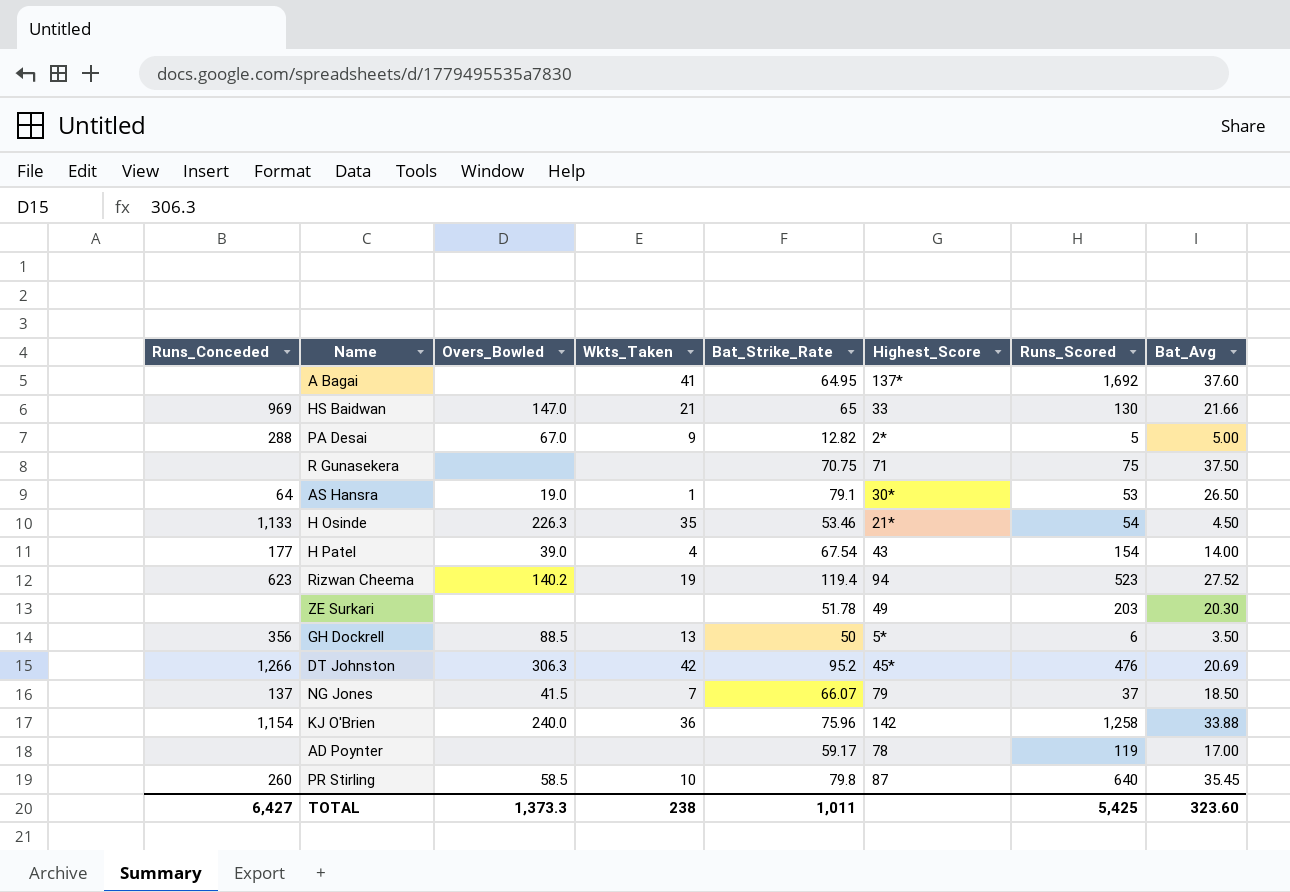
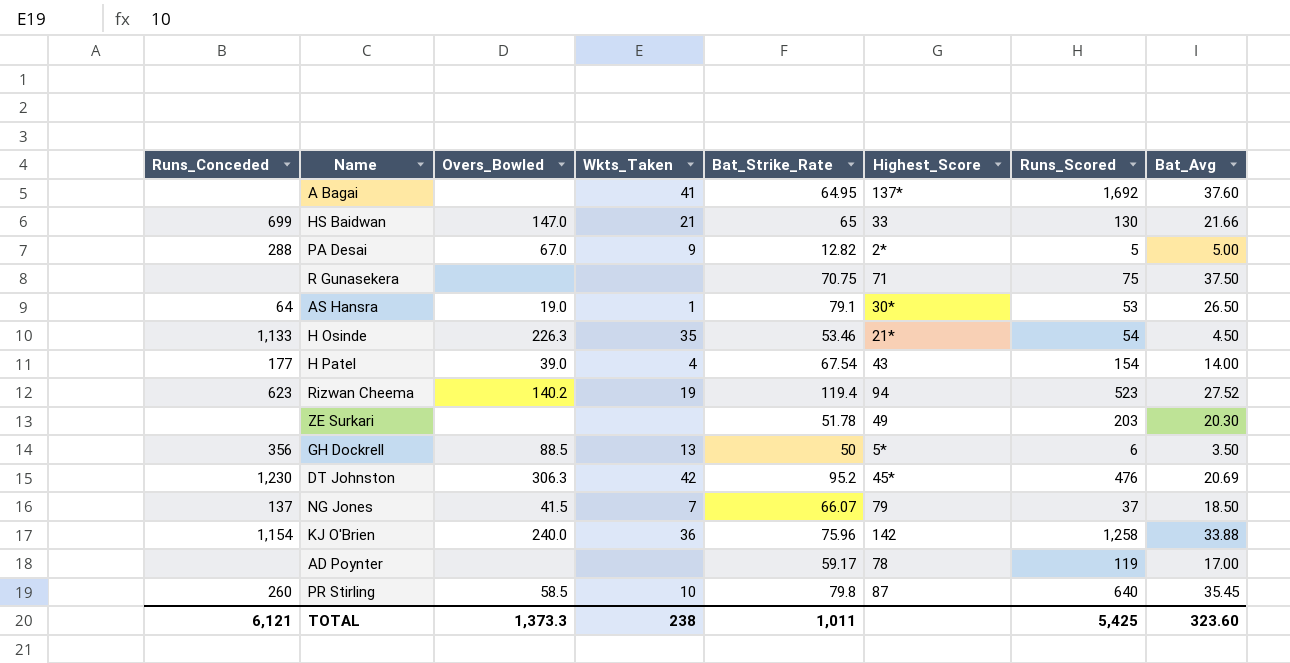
HS Baidwan | Runs_Conceded: 969 -> 699
DT Johnston | Runs_Conceded: 1,266 -> 1,230
TOTAL | Runs_Conceded: 6,427 -> 6,121

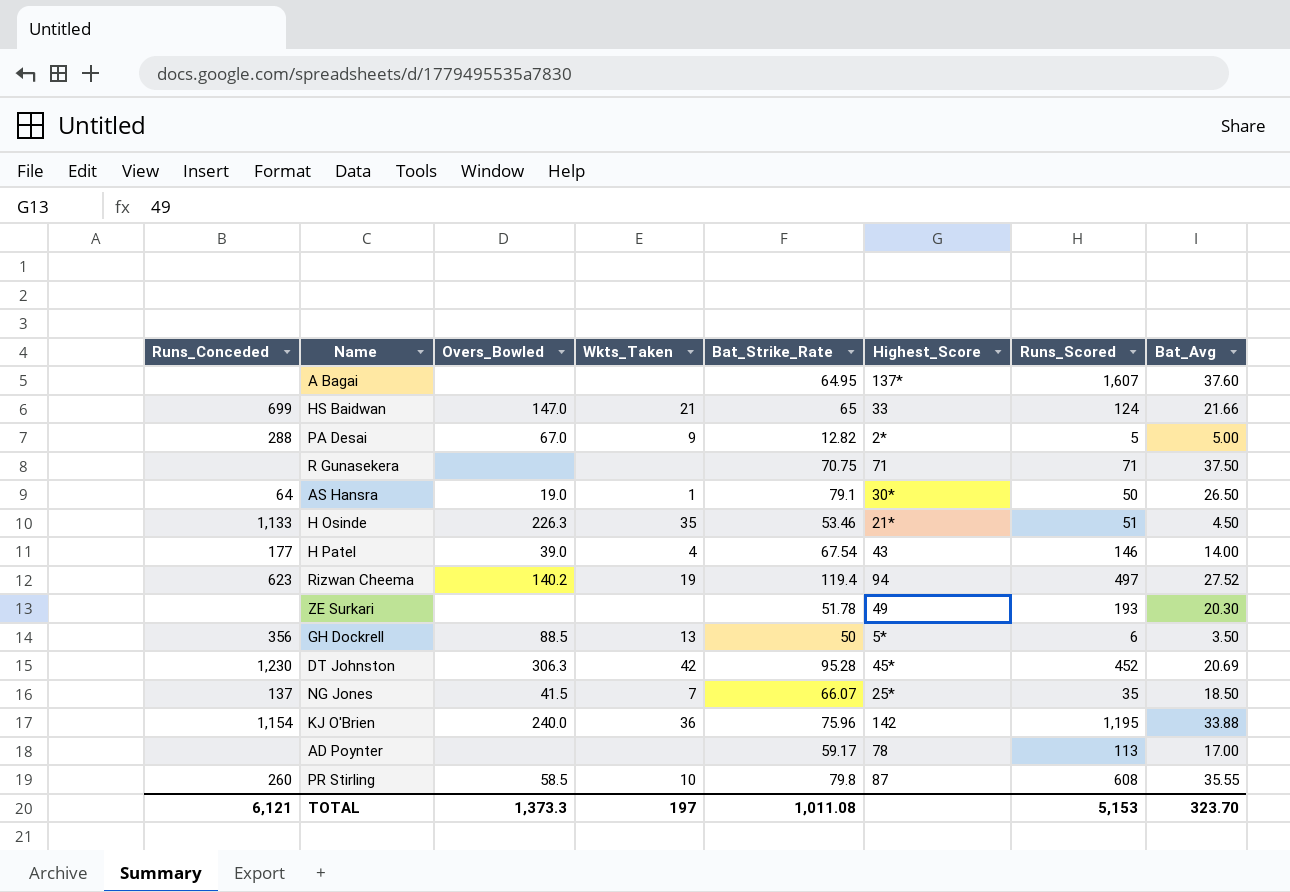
A Bagai | Wkts_Taken: 41 -> none
A Bagai | Runs_Scored: 1,692 -> 1,607
HS Baidwan | Runs_Scored: 130 -> 124
R Gunasekera | Runs_Scored: 75 -> 71
AS Hansra | Runs_Scored: 53 -> 50
H Osinde | Runs_Scored: 54 -> 51
H Patel | Runs_Scored: 154 -> 146
Rizwan Cheema | Runs_Scored: 523 -> 497
ZE Surkari | Runs_Scored: 203 -> 193
DT Johnston | Bat_Strike_Rate: 95.2 -> 95.28
DT Johnston | Runs_Scored: 476 -> 452
NG Jones | Highest_Score: 79 -> 25*
NG Jones | Runs_Scored: 37 -> 35
KJ O'Brien | Runs_Scored: 1,258 -> 1,195
AD Poynter | Runs_Scored: 119 -> 113
PR Stirling | Runs_Scored: 640 -> 608
PR Stirling | Bat_Avg: 35.45 -> 35.55
TOTAL | Wkts_Taken: 238 -> 197
TOTAL | Bat_Strike_Rate: 1,011 -> 1,011.08
TOTAL | Runs_Scored: 5,425 -> 5,153
TOTAL | Bat_Avg: 323.60 -> 323.70

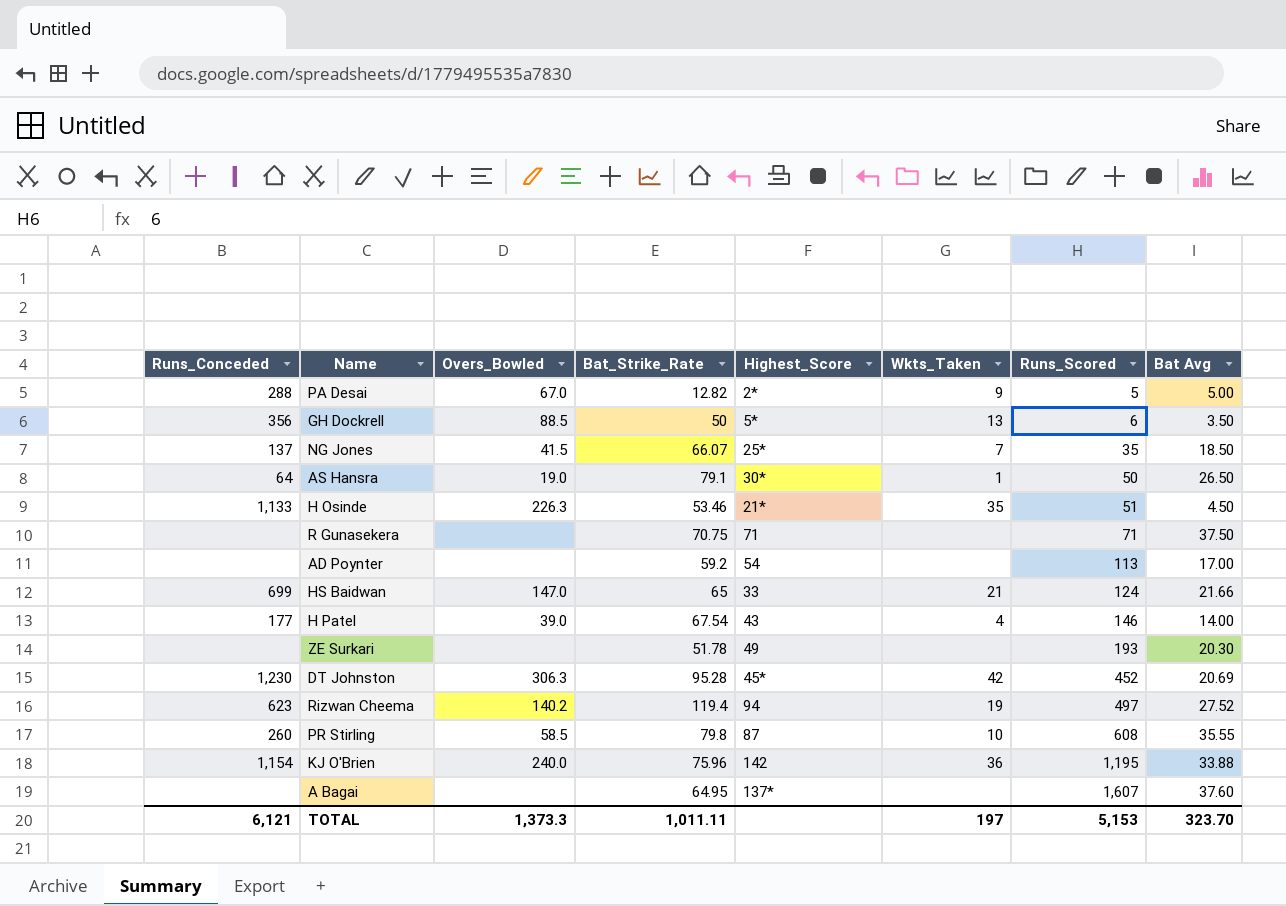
row order: none -> Runs_Scored ascending
column Wkts_Taken | position: 4 -> 6
column name: Bat_Avg -> Bat Avg
AD Poynter | Bat_Strike_Rate: 59.17 -> 59.2
AD Poynter | Highest_Score: 78 -> 54
TOTAL | Bat_Strike_Rate: 1,011.08 -> 1,011.11

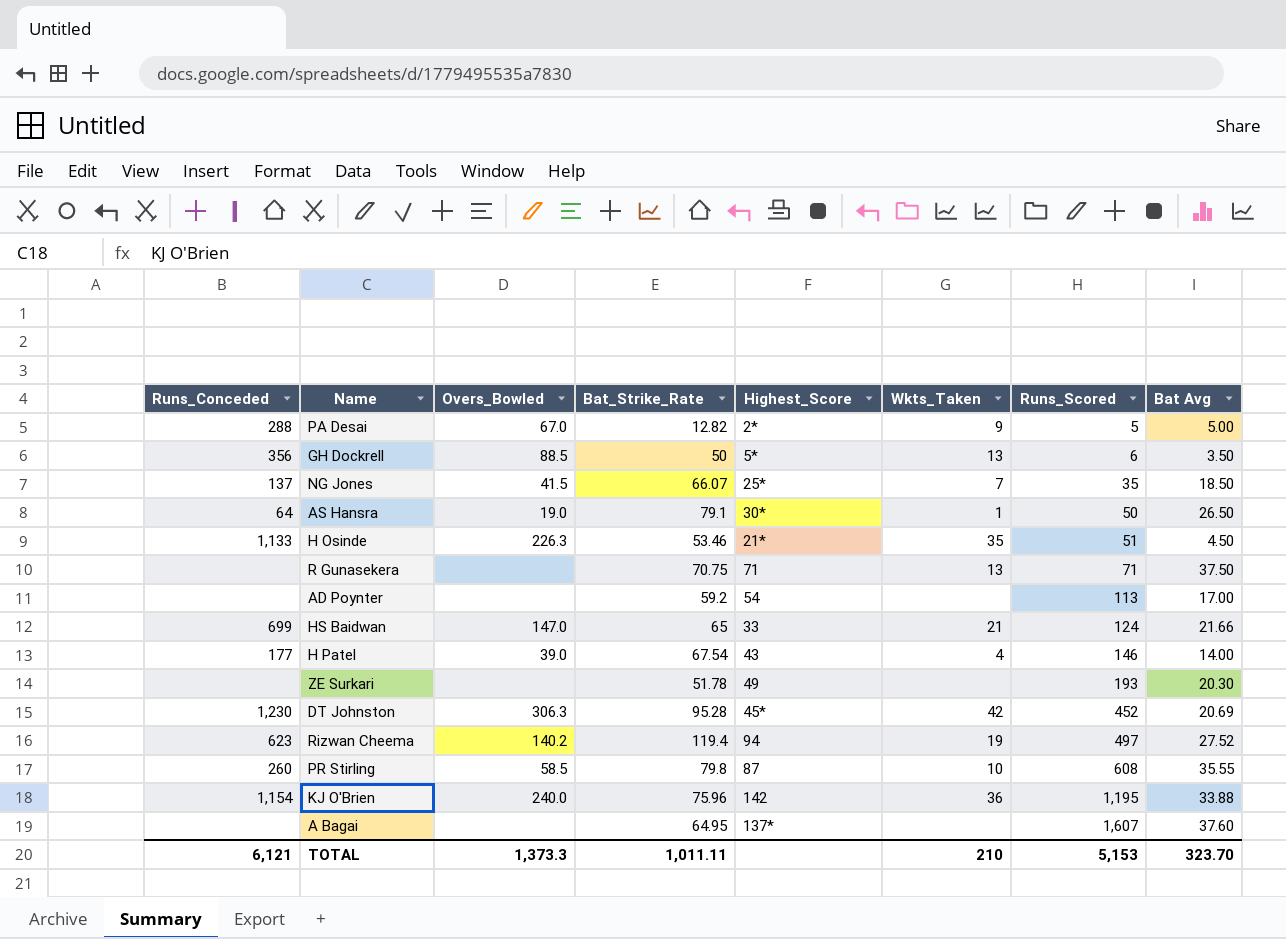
R Gunasekera | Wkts_Taken: none -> 13
TOTAL | Wkts_Taken: 197 -> 210

